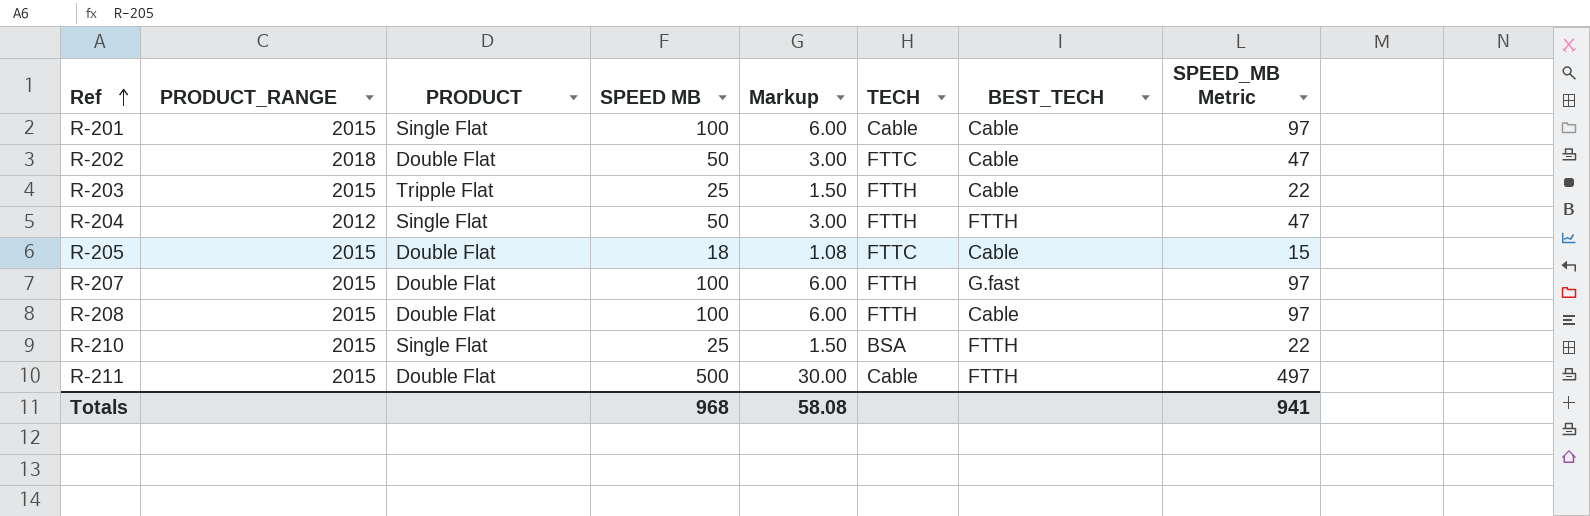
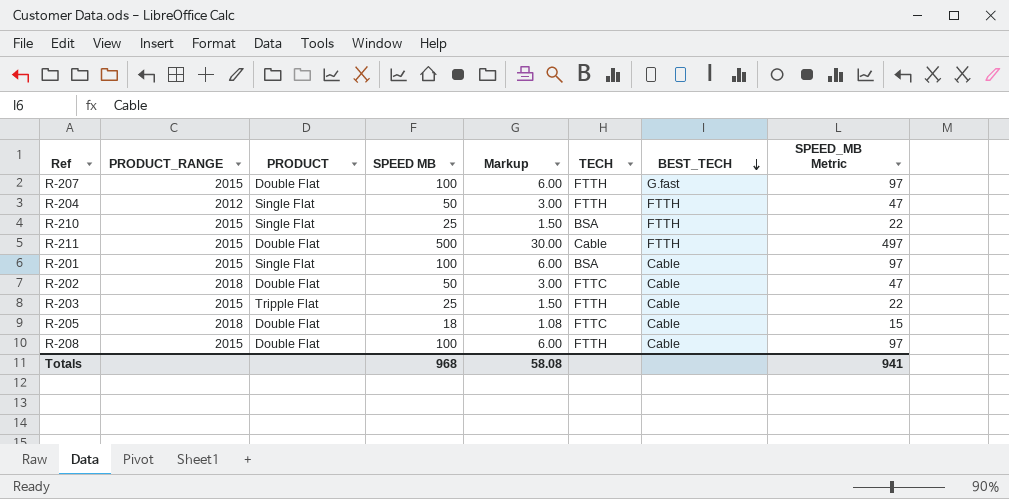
row order: Ref ascending -> BEST_TECH descending
R-201 | TECH: Cable -> BSA
R-205 | PRODUCT_RANGE: 2015 -> 2018

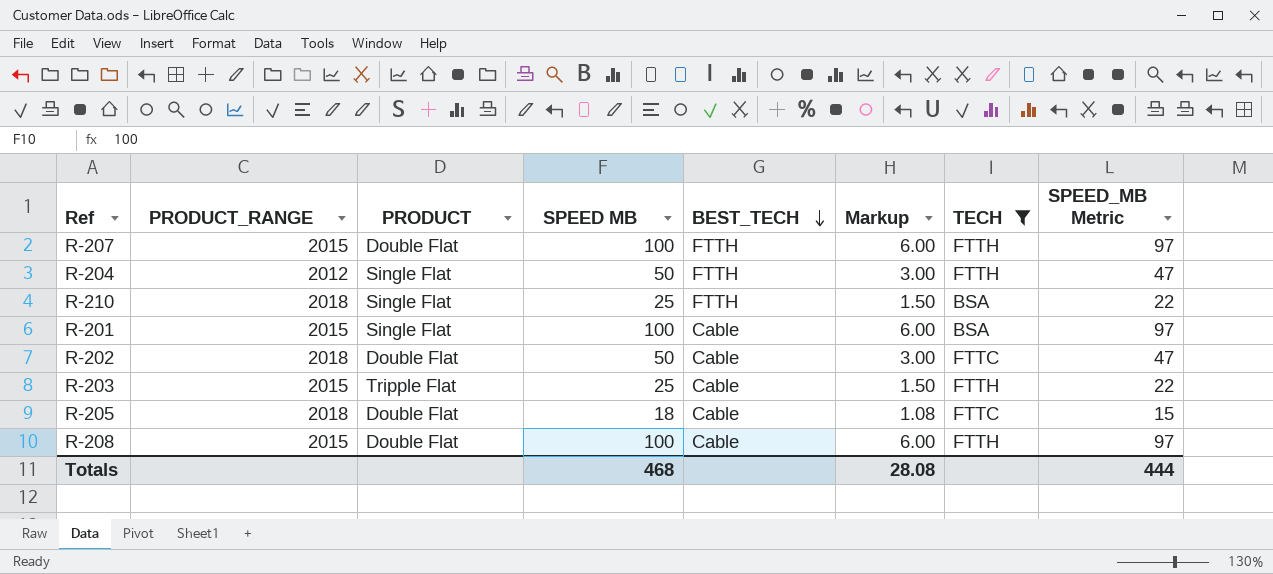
filter: none -> TECH != Cable
column BEST_TECH | position: 7 -> 5
R-207 | BEST_TECH: G.fast -> FTTH
R-210 | PRODUCT_RANGE: 2015 -> 2018
Totals | SPEED MB: 968 -> 468
Totals | Markup: 58.08 -> 28.08
Totals | SPEED_MB Metric: 941 -> 444

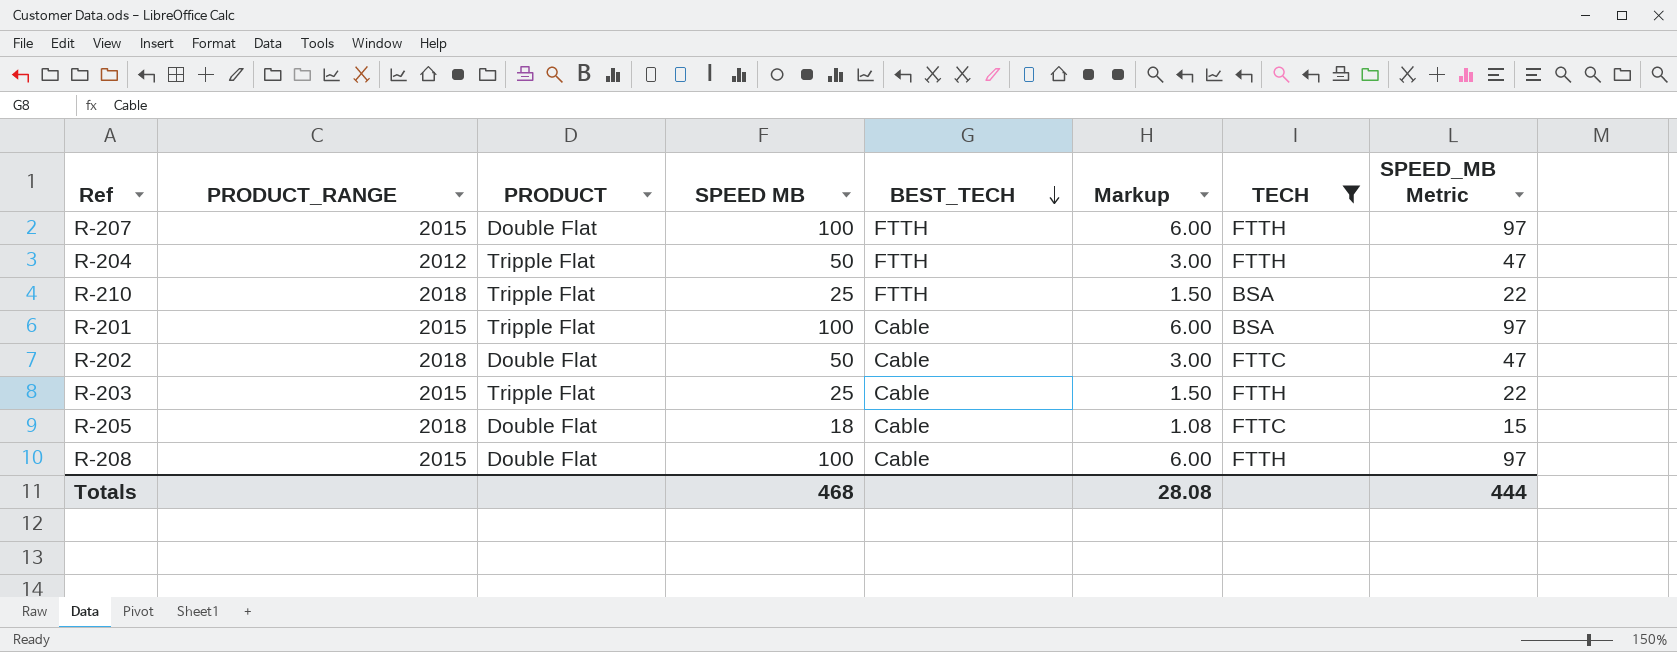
R-204 | PRODUCT: Single Flat -> Tripple Flat
R-210 | PRODUCT: Single Flat -> Tripple Flat
R-201 | PRODUCT: Single Flat -> Tripple Flat

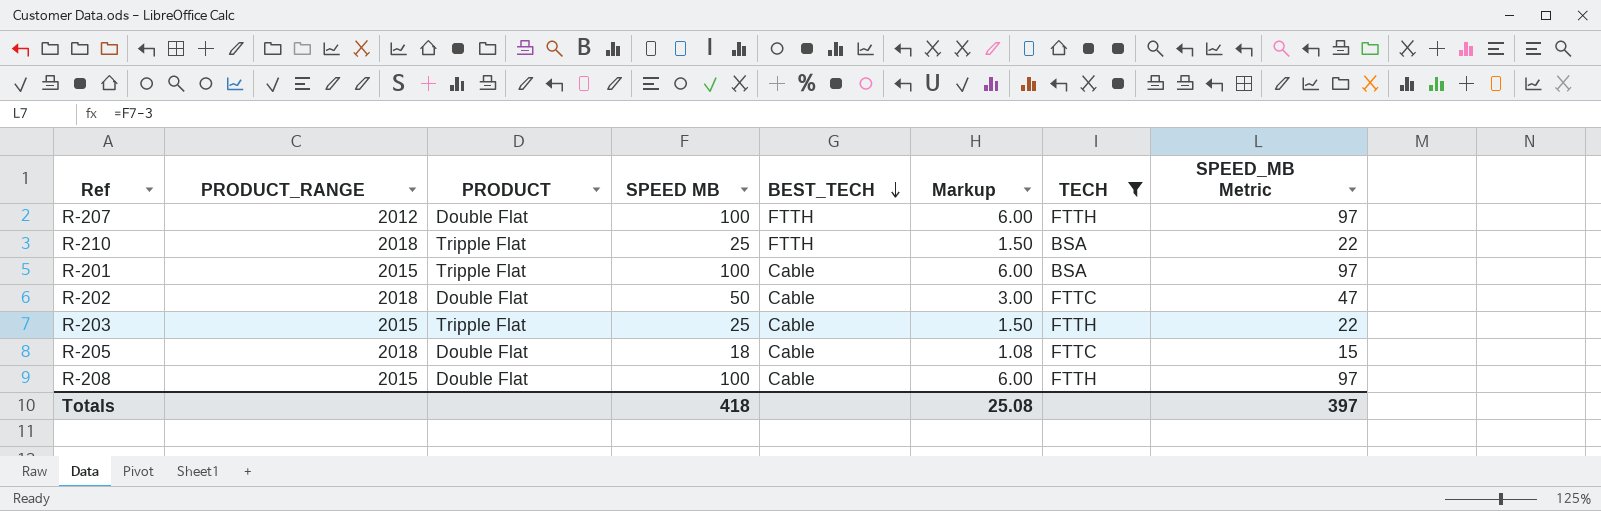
row R-204: 2012 | Tripple Flat | 50 | FTTH | 3.00 | FTTH | 47 -> none
R-207 | PRODUCT_RANGE: 2015 -> 2012
Totals | SPEED MB: 468 -> 418
Totals | Markup: 28.08 -> 25.08
Totals | SPEED_MB Metric: 444 -> 397

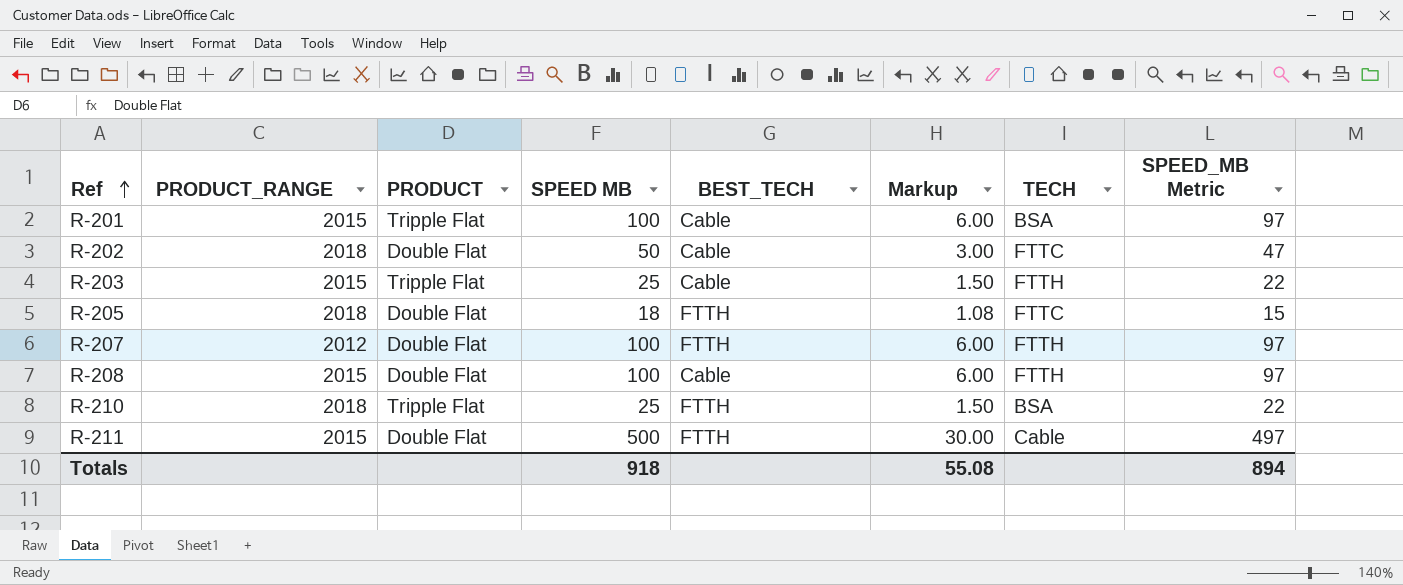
filter: TECH != Cable -> none
row order: BEST_TECH descending -> Ref ascending
R-205 | BEST_TECH: Cable -> FTTH
Totals | SPEED MB: 418 -> 918
Totals | Markup: 25.08 -> 55.08
Totals | SPEED_MB Metric: 397 -> 894

